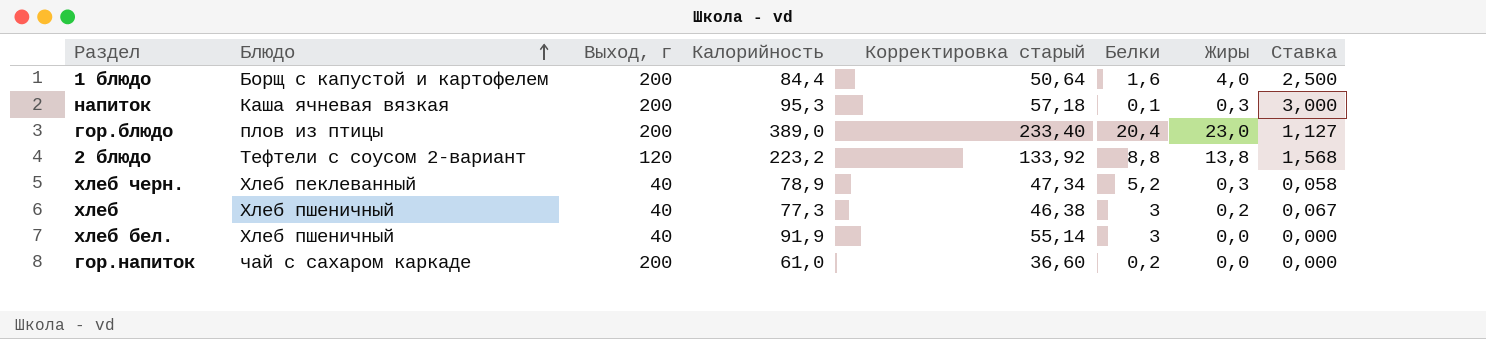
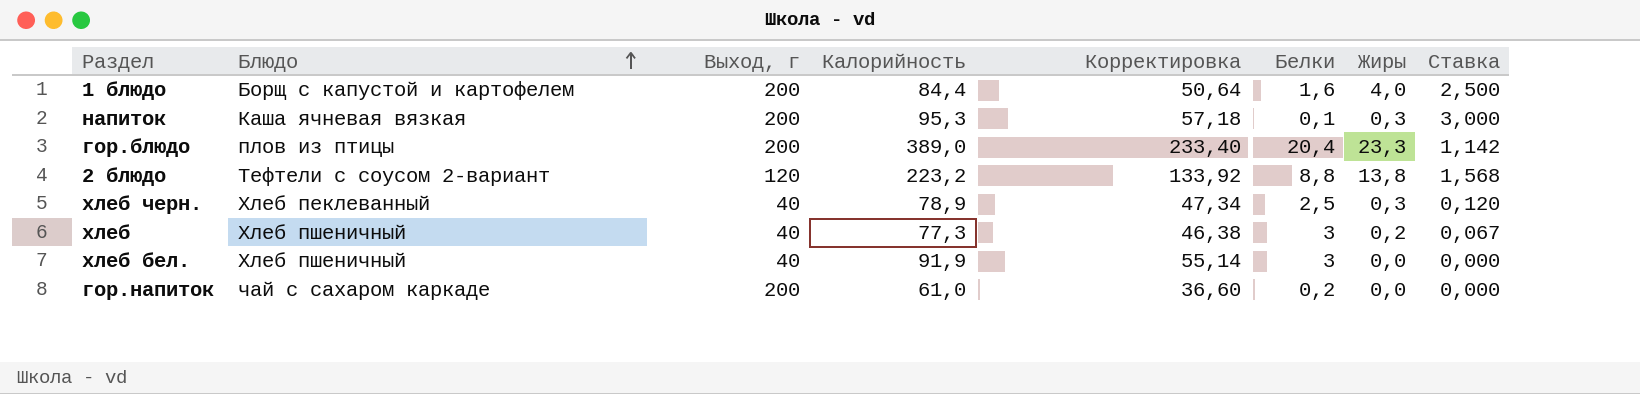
column name: Корректировка старый -> Корректировка
гор.блюдо | Жиры: 23,0 -> 23,3
гор.блюдо | Ставка: 1,127 -> 1,142
хлеб черн. | Белки: 5,2 -> 2,5
хлеб черн. | Ставка: 0,058 -> 0,120

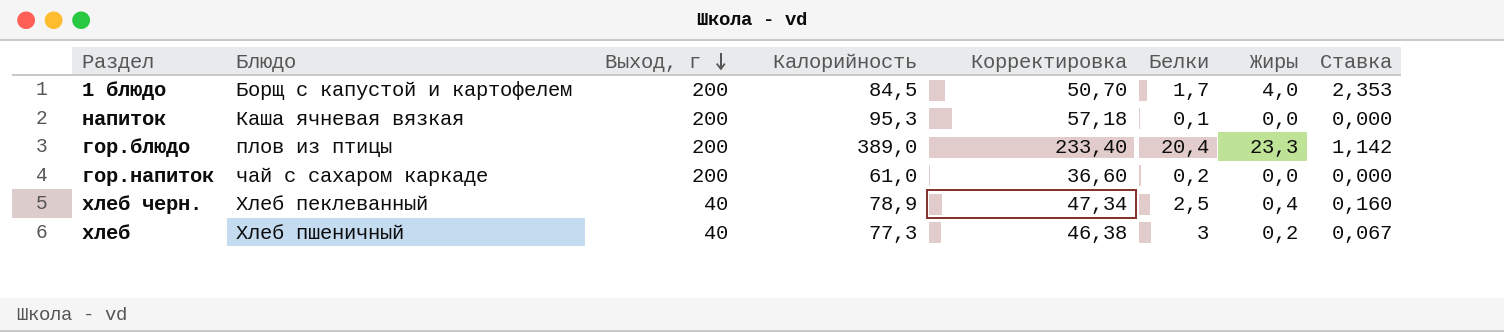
row order: Блюдо ascending -> Выход, г descending
row 2 блюдо: Тефтели с соусом 2-вариант | 120 | 223,2 | 133,92 | 8,8 | 13,8 | 1,568 -> none
row хлеб бел.: Хлеб пшеничный | 40 | 91,9 | 55,14 | 3 | 0,0 | 0,000 -> none
1 блюдо | Калорийность: 84,4 -> 84,5
1 блюдо | Корректировка: 50,64 -> 50,70
1 блюдо | Белки: 1,6 -> 1,7
1 блюдо | Ставка: 2,500 -> 2,353
напиток | Жиры: 0,3 -> 0,0
напиток | Ставка: 3,000 -> 0,000
хлеб черн. | Жиры: 0,3 -> 0,4
хлеб черн. | Ставка: 0,120 -> 0,160

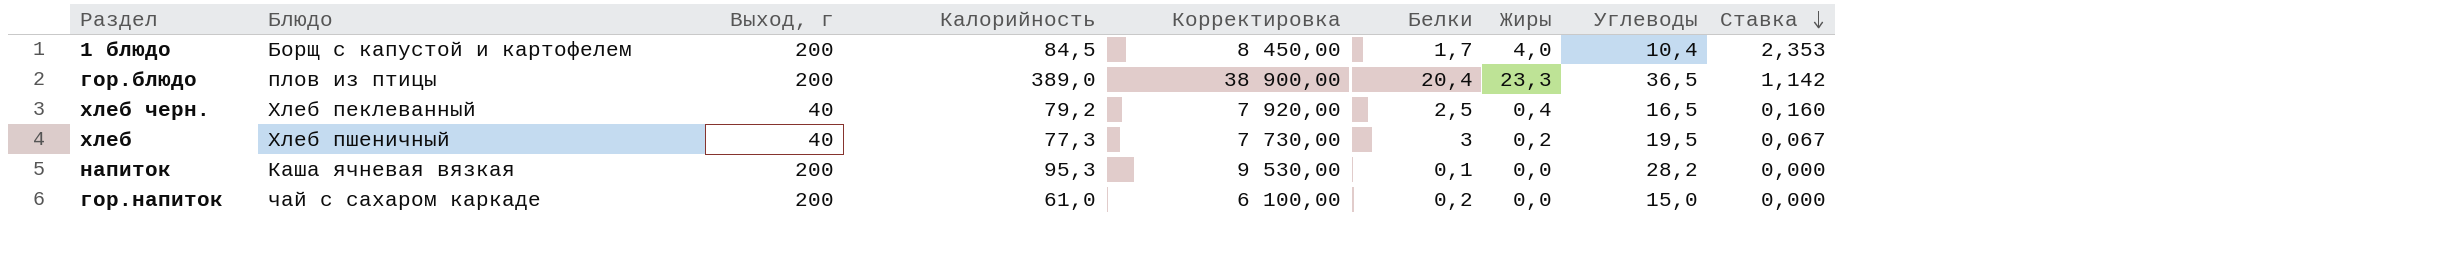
row order: Выход, г descending -> Ставка descending
column Корректировка | formula: [Калорийность] * 0,6 -> [Калорийность] * 100
column Углеводы | position: none -> 8
хлеб черн. | Калорийность: 78,9 -> 79,2

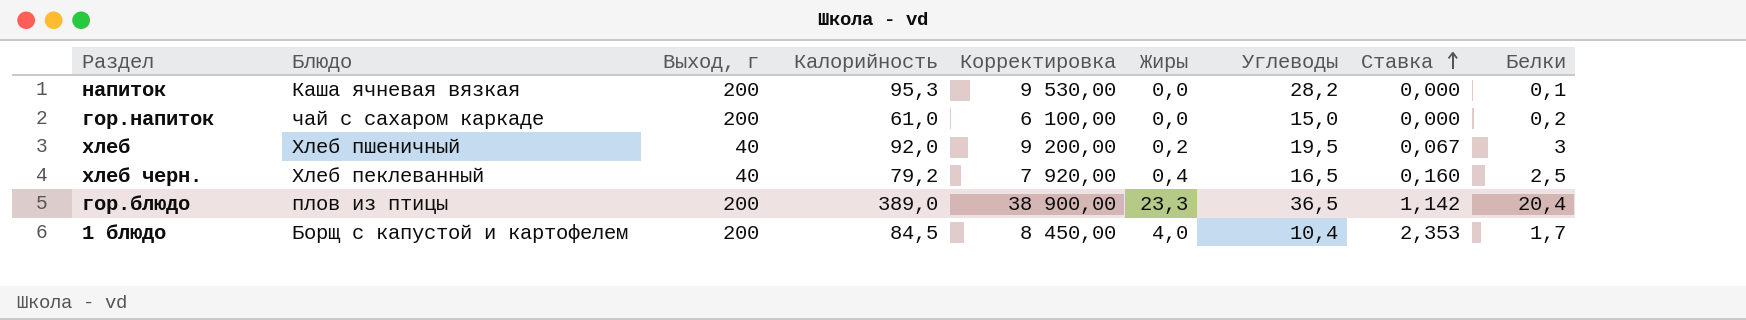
row order: Ставка descending -> Ставка ascending
column Белки | position: 6 -> 9
хлеб | Калорийность: 77,3 -> 92,0
хлеб | Корректировка: 7 730,00 -> 9 200,00

